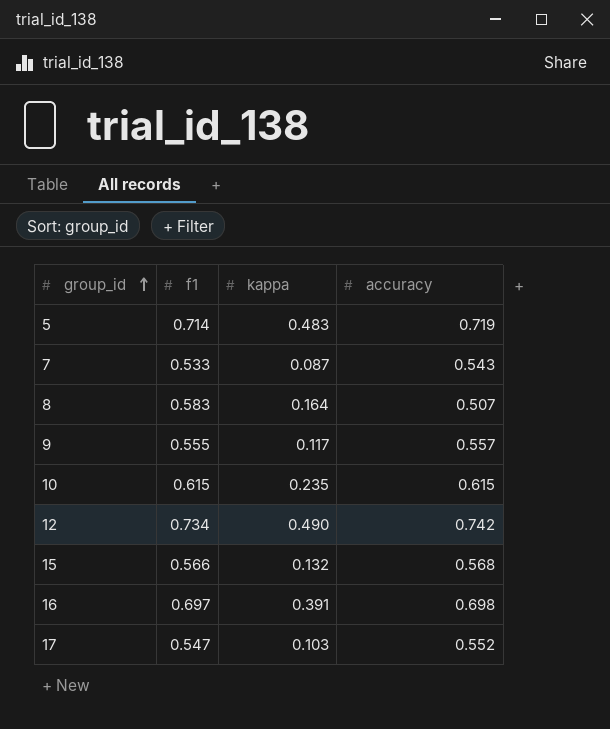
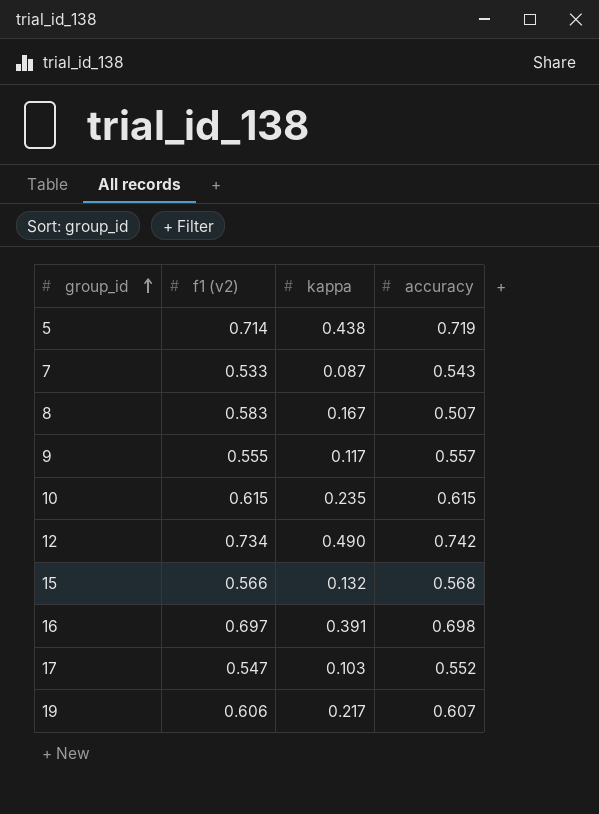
column name: f1 -> f1 (v2)
5 | kappa: 0.483 -> 0.438
8 | kappa: 0.164 -> 0.167
row 19: none -> 0.606 | 0.217 | 0.607

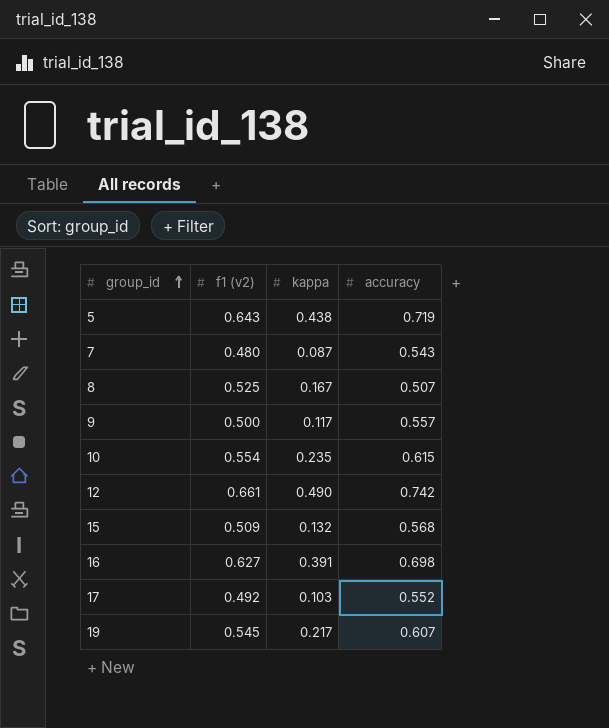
5 | f1 (v2): 0.714 -> 0.643
7 | f1 (v2): 0.533 -> 0.480
8 | f1 (v2): 0.583 -> 0.525
9 | f1 (v2): 0.555 -> 0.500
10 | f1 (v2): 0.615 -> 0.554
12 | f1 (v2): 0.734 -> 0.661
15 | f1 (v2): 0.566 -> 0.509
16 | f1 (v2): 0.697 -> 0.627
17 | f1 (v2): 0.547 -> 0.492
19 | f1 (v2): 0.606 -> 0.545

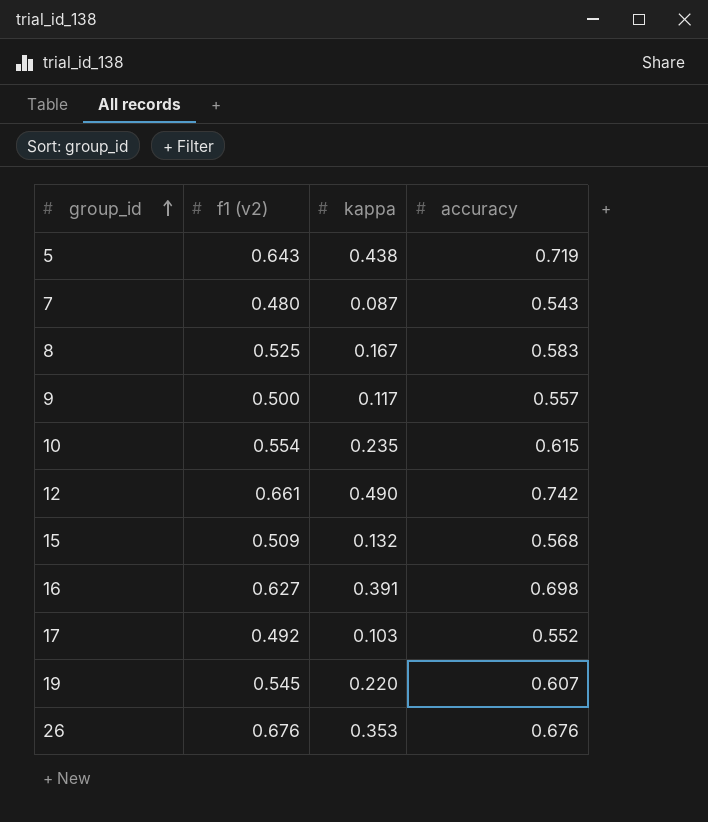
8 | accuracy: 0.507 -> 0.583
19 | kappa: 0.217 -> 0.220
row 26: none -> 0.676 | 0.353 | 0.676

